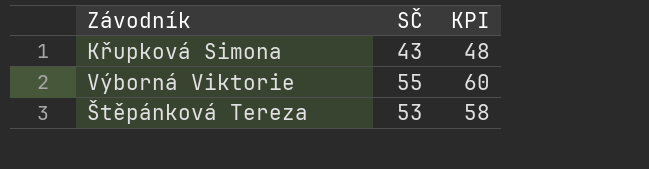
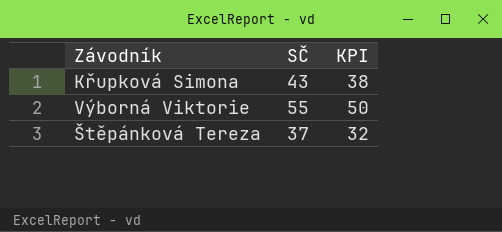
column KPI | formula: [SČ] + 5 -> [SČ] - 5
Štěpánková Tereza | SČ: 53 -> 37

